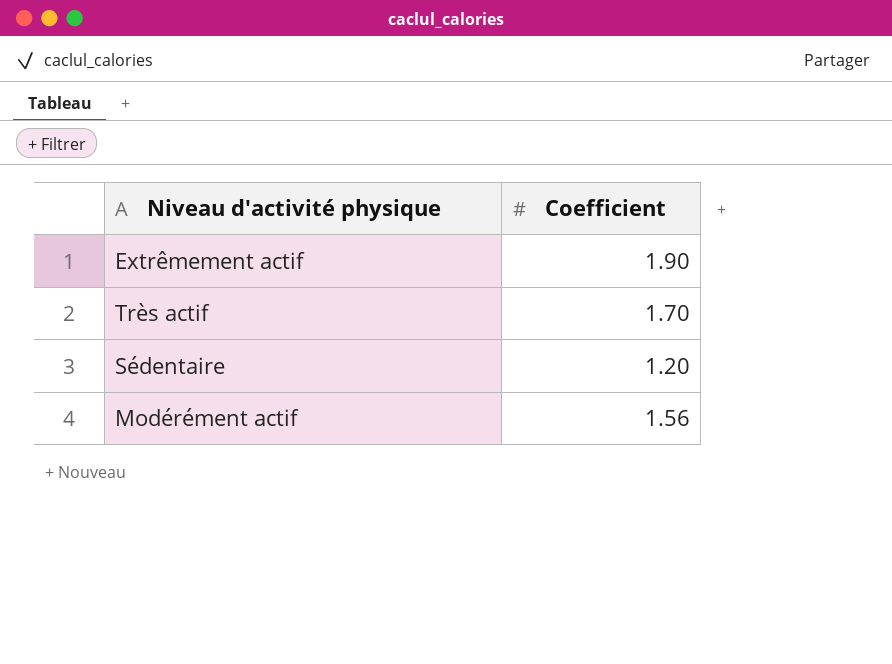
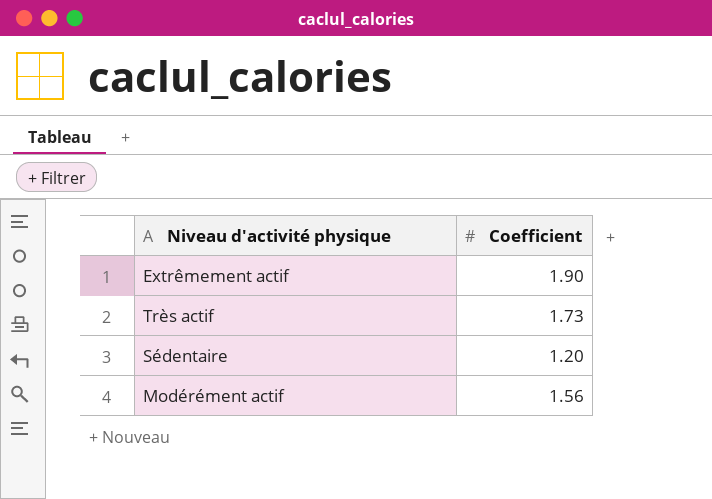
Très actif | Coefficient: 1.70 -> 1.73

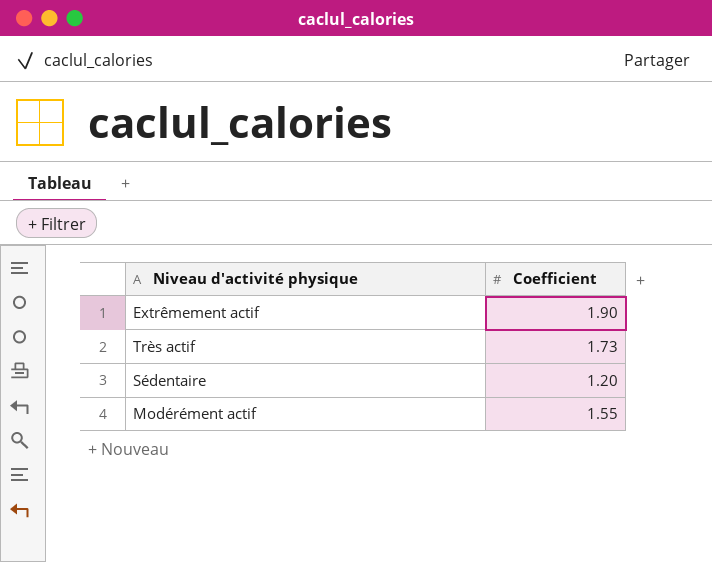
Modérément actif | Coefficient: 1.56 -> 1.55

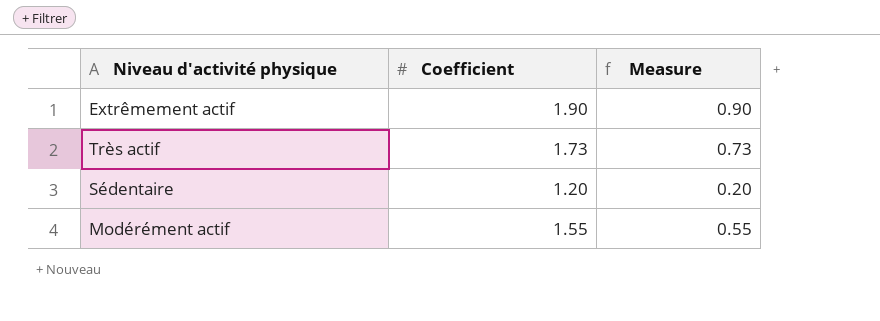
column Measure | formula: none -> [Coefficient] - 1

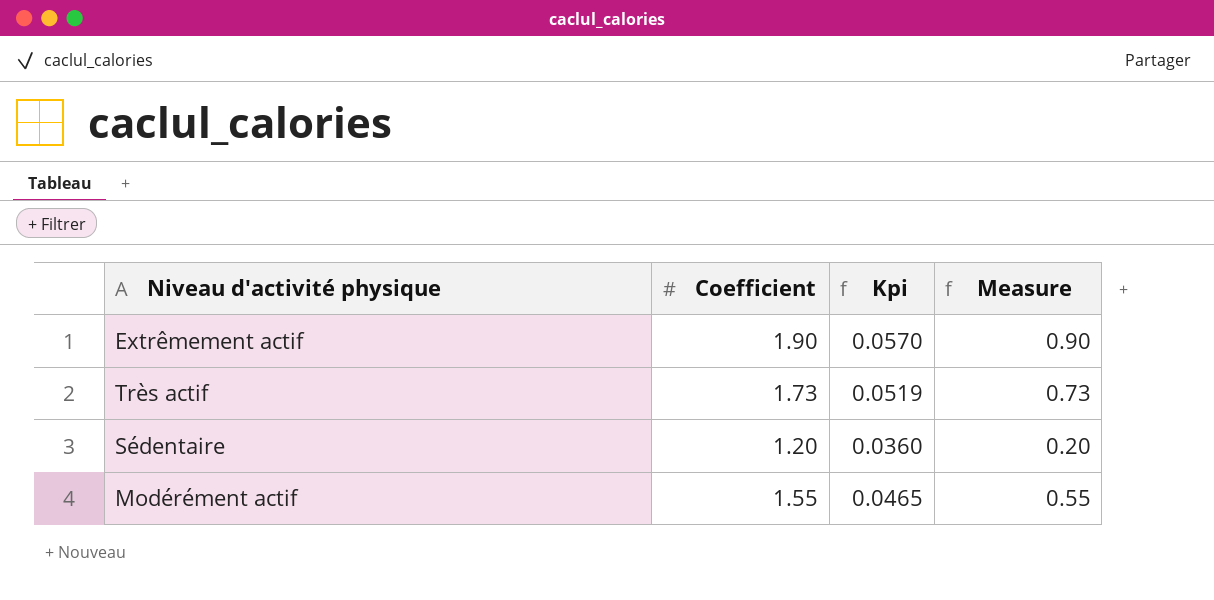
column Kpi | formula: none -> [Coefficient] * 0.03

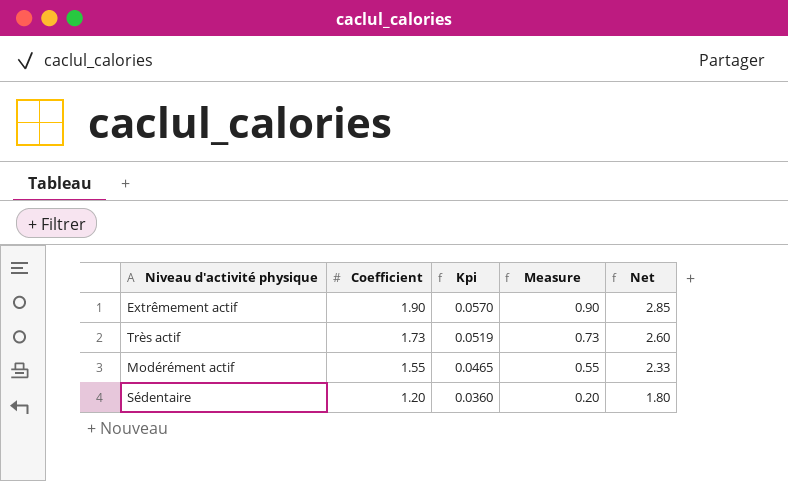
row order: none -> Coefficient descending
column Net | formula: none -> [Coefficient] * 1.5

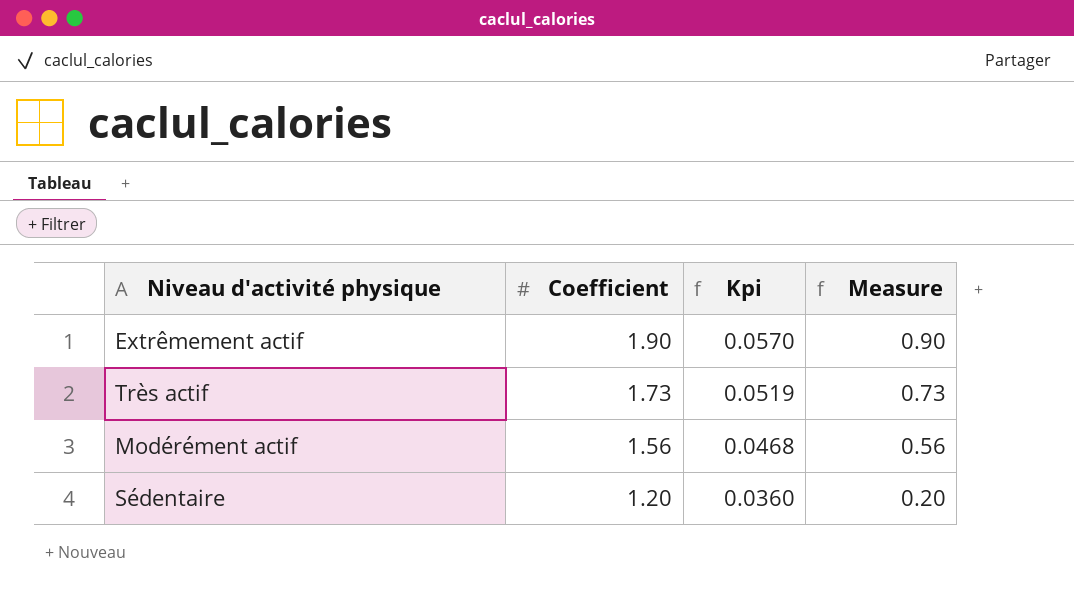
column Net | formula: [Coefficient] * 1.5 -> none
Modérément actif | Coefficient: 1.55 -> 1.56
Modérément actif | Kpi: 0.0465 -> 0.0468
Modérément actif | Measure: 0.55 -> 0.56

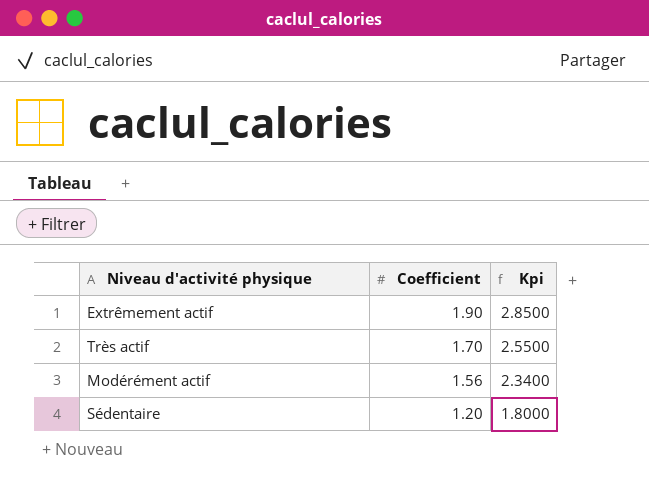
column Measure | formula: [Coefficient] - 1 -> none
column Kpi | formula: [Coefficient] * 0.03 -> [Coefficient] * 1.5
Très actif | Coefficient: 1.73 -> 1.70

